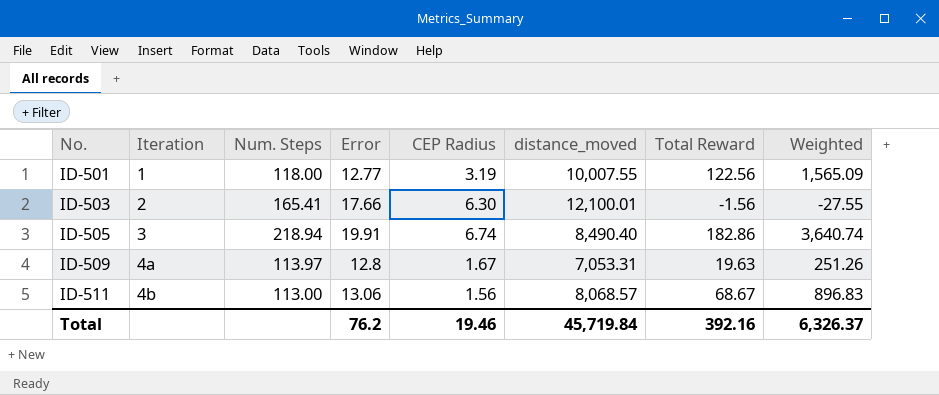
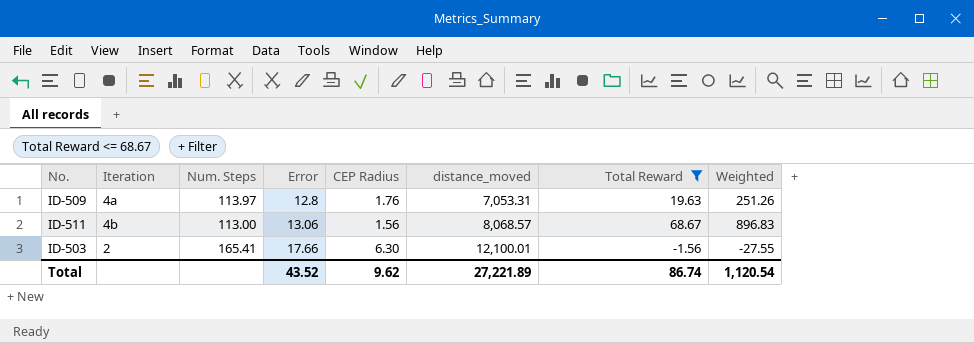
filter: none -> Total Reward <= 68.67
row order: No. ascending -> Error ascending
ID-509 | CEP Radius: 1.67 -> 1.76
Total | Error: 76.2 -> 43.52
Total | CEP Radius: 19.46 -> 9.62
Total | distance_moved: 45,719.84 -> 27,221.89
Total | Total Reward: 392.16 -> 86.74
Total | Weighted: 6,326.37 -> 1,120.54

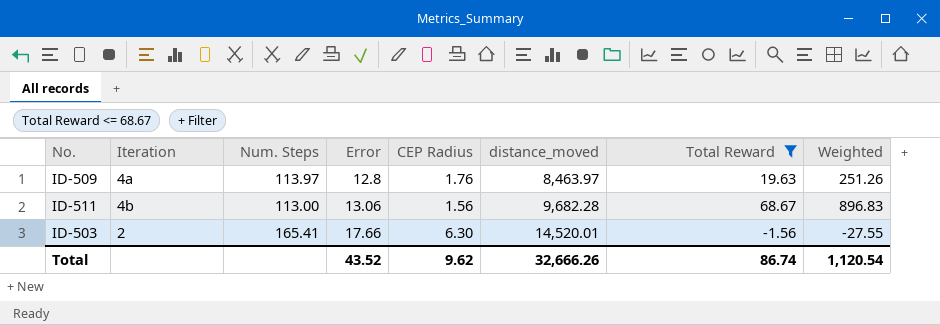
ID-509 | distance_moved: 7,053.31 -> 8,463.97
ID-511 | distance_moved: 8,068.57 -> 9,682.28
ID-503 | distance_moved: 12,100.01 -> 14,520.01
Total | distance_moved: 27,221.89 -> 32,666.26

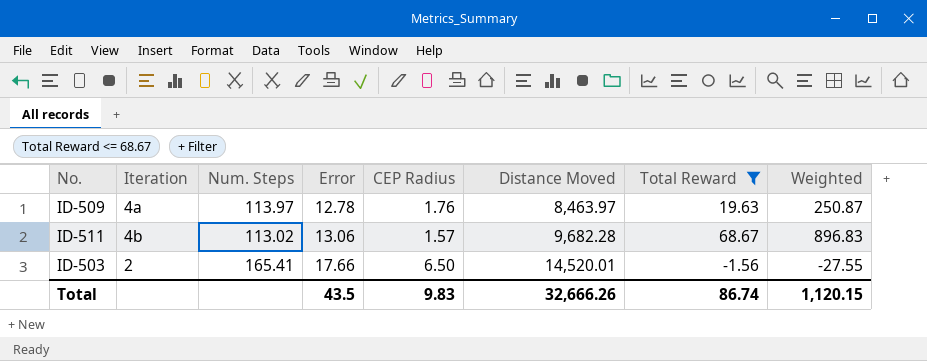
column name: distance_moved -> Distance Moved
ID-509 | Error: 12.8 -> 12.78
ID-509 | Weighted: 251.26 -> 250.87
ID-511 | Num. Steps: 113.00 -> 113.02
ID-511 | CEP Radius: 1.56 -> 1.57
ID-503 | CEP Radius: 6.30 -> 6.50
Total | Error: 43.52 -> 43.5
Total | CEP Radius: 9.62 -> 9.83
Total | Weighted: 1,120.54 -> 1,120.15

